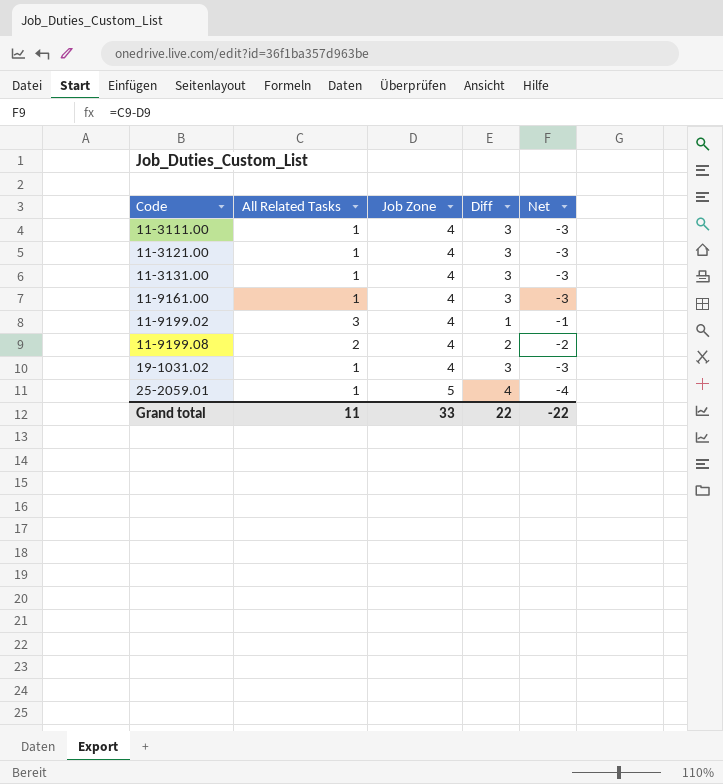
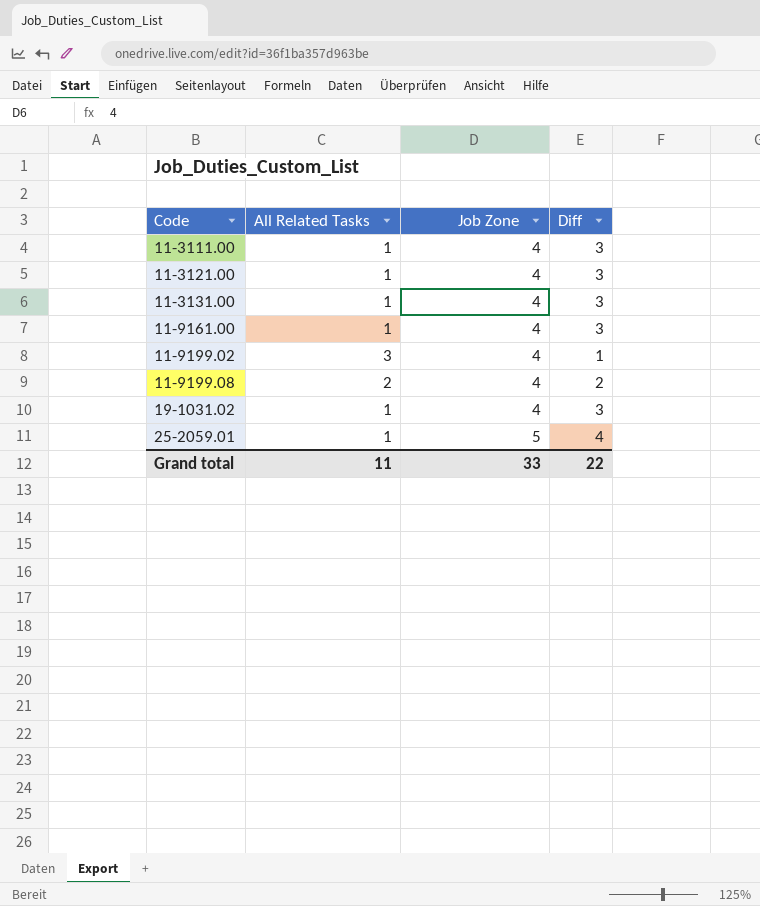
column Net | formula: [All Related Tasks] - [Job Zone] -> none

